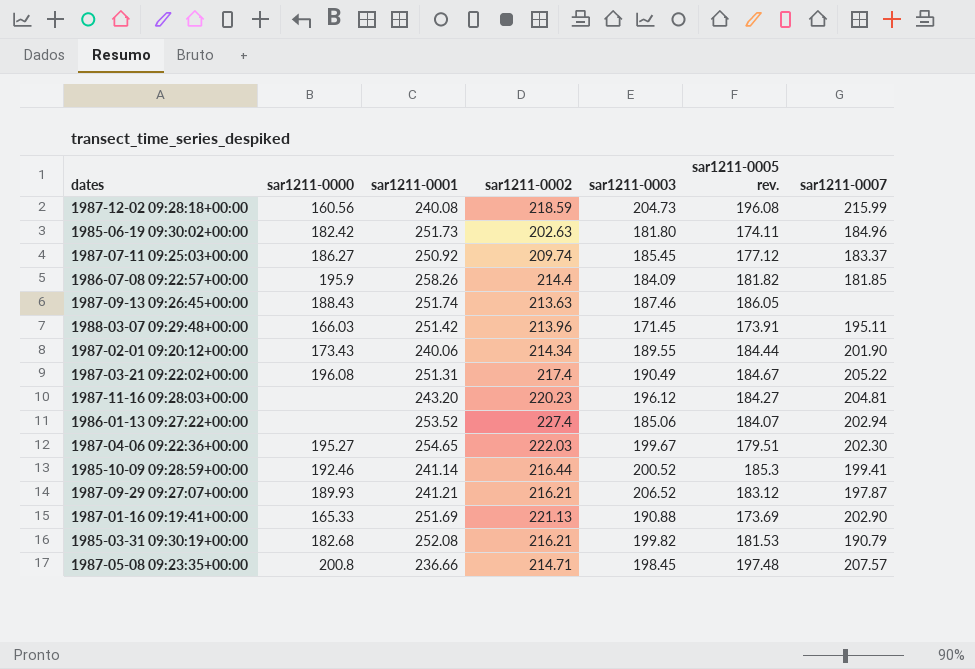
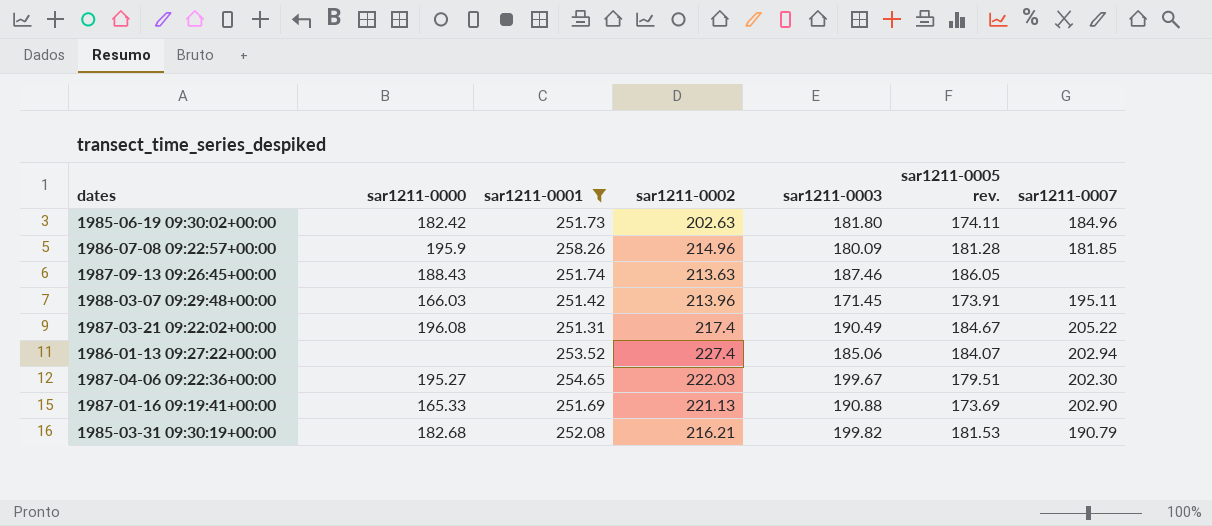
filter: none -> sar1211-0001 >= 251.31
1986-07-08 09:22:57+00:00 | sar1211-0002: 214.4 -> 214.96
1986-07-08 09:22:57+00:00 | sar1211-0003: 184.09 -> 180.09
1986-07-08 09:22:57+00:00 | sar1211-0005 rev.: 181.82 -> 181.28

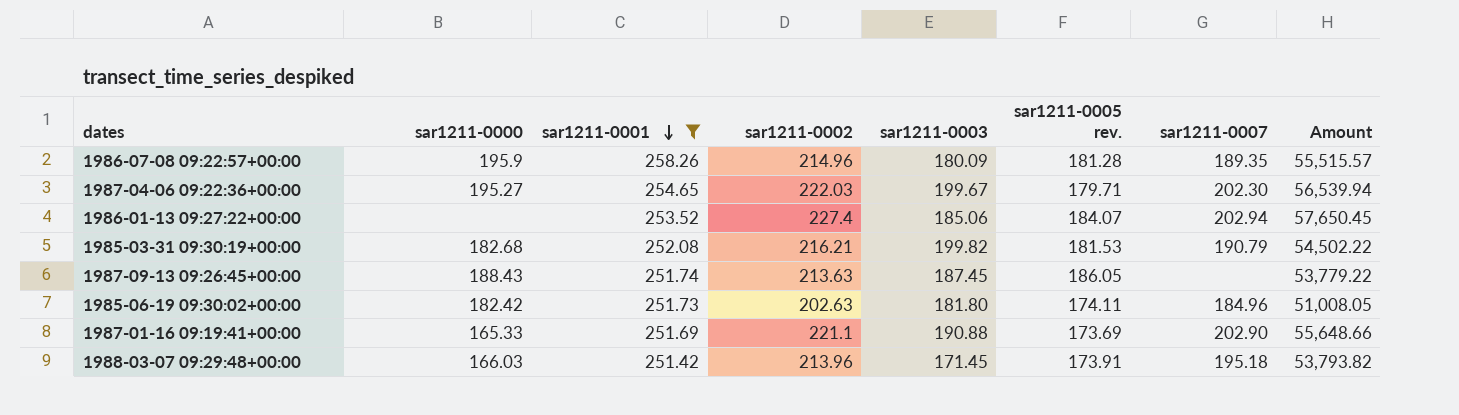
row order: none -> sar1211-0001 descending
column Amount | formula: none -> [sar1211-0001] * [sar1211-0002]
row 1987-03-21 09:22:02+00:00: 196.08 | 251.31 | 217.4 | 190.49 | 184.67 | 205.22 -> none
1986-07-08 09:22:57+00:00 | sar1211-0007: 181.85 -> 189.35
1987-04-06 09:22:36+00:00 | sar1211-0005 rev.: 179.51 -> 179.71
1987-09-13 09:26:45+00:00 | sar1211-0003: 187.46 -> 187.45
1987-01-16 09:19:41+00:00 | sar1211-0002: 221.13 -> 221.1
1988-03-07 09:29:48+00:00 | sar1211-0007: 195.11 -> 195.18

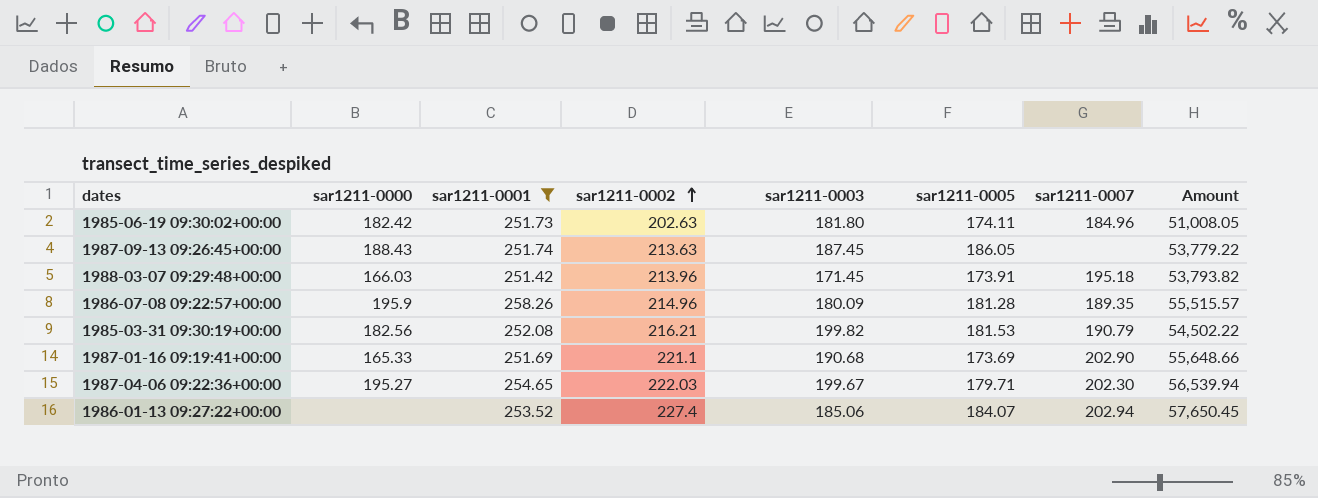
row order: sar1211-0001 descending -> sar1211-0002 ascending
column name: sar1211-0005 rev. -> sar1211-0005
1985-03-31 09:30:19+00:00 | sar1211-0000: 182.68 -> 182.56
1987-01-16 09:19:41+00:00 | sar1211-0003: 190.88 -> 190.68

